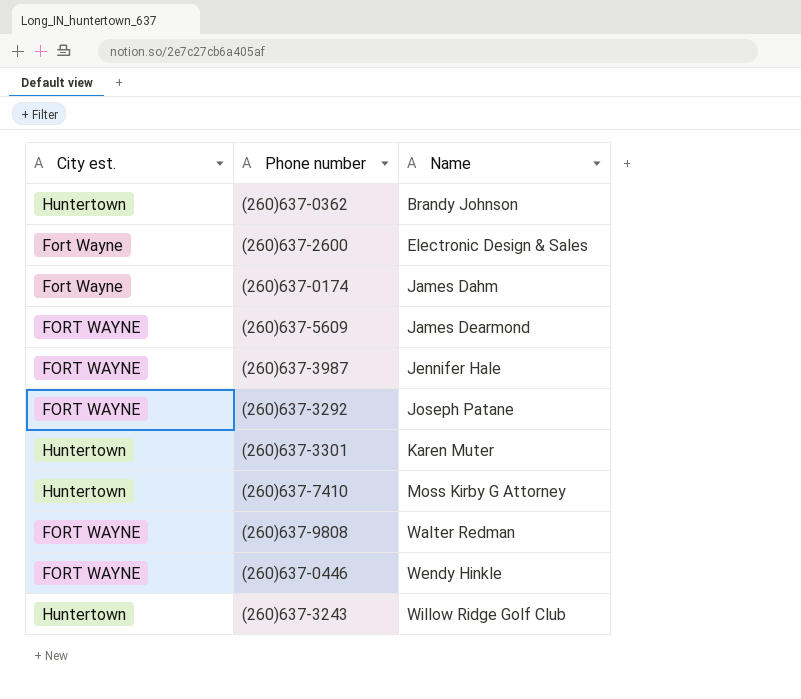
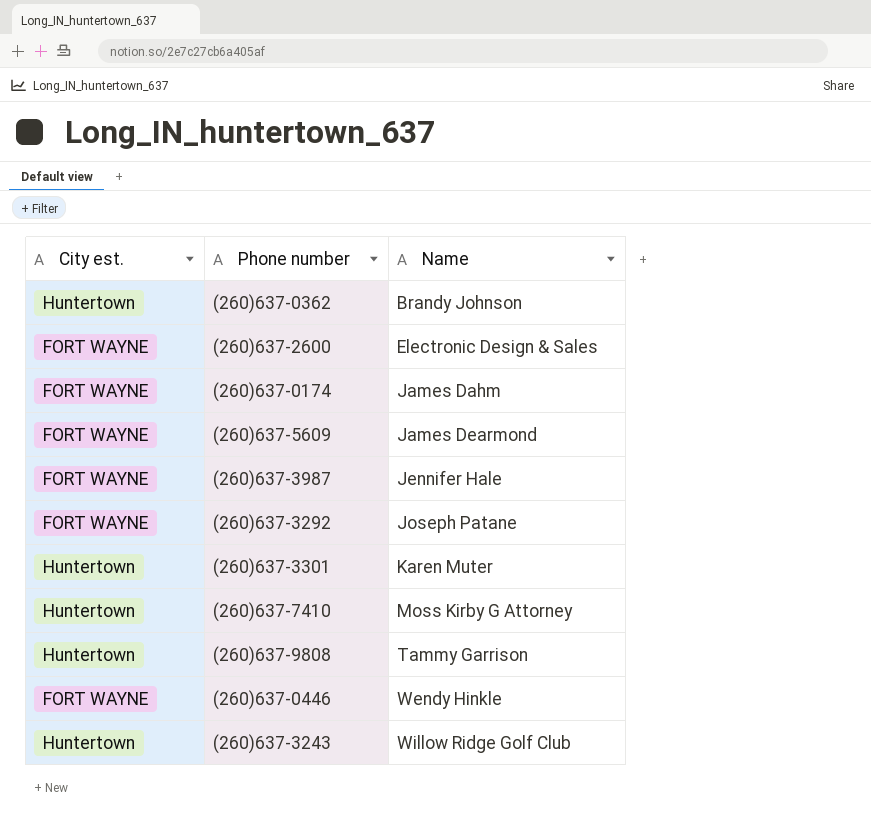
(260)637-2600 | City est.: Fort Wayne -> FORT WAYNE
(260)637-0174 | City est.: Fort Wayne -> FORT WAYNE
(260)637-9808 | City est.: FORT WAYNE -> Huntertown
(260)637-9808 | Name: Walter Redman -> Tammy Garrison

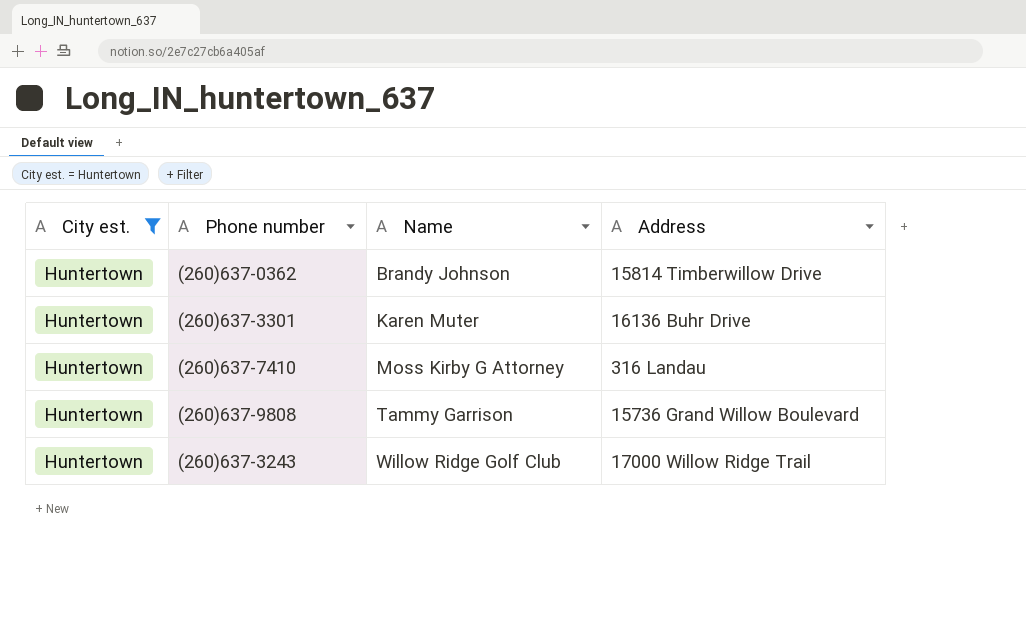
filter: none -> City est. = Huntertown
column Address | position: none -> 4

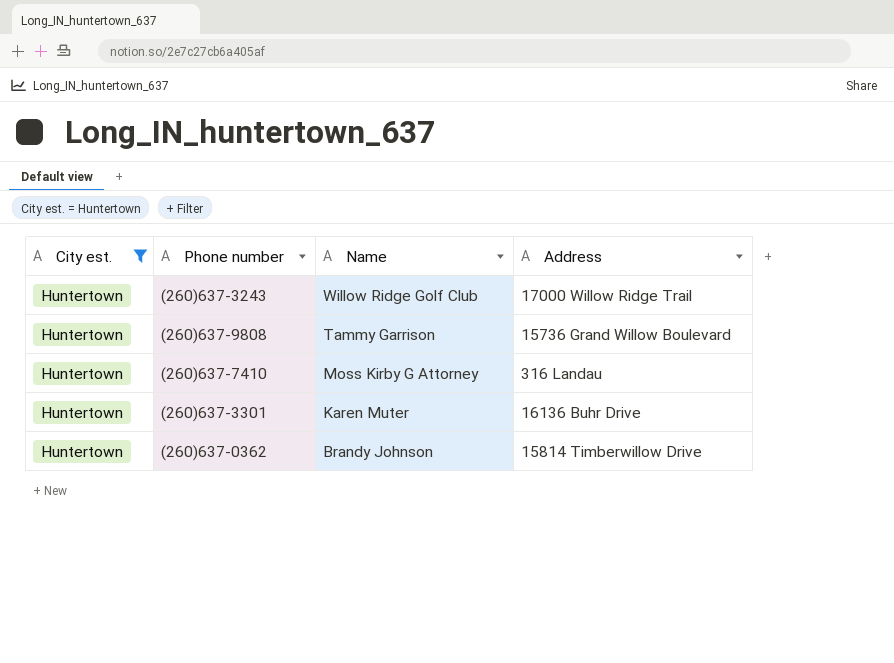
row order: Name ascending -> Name descending

